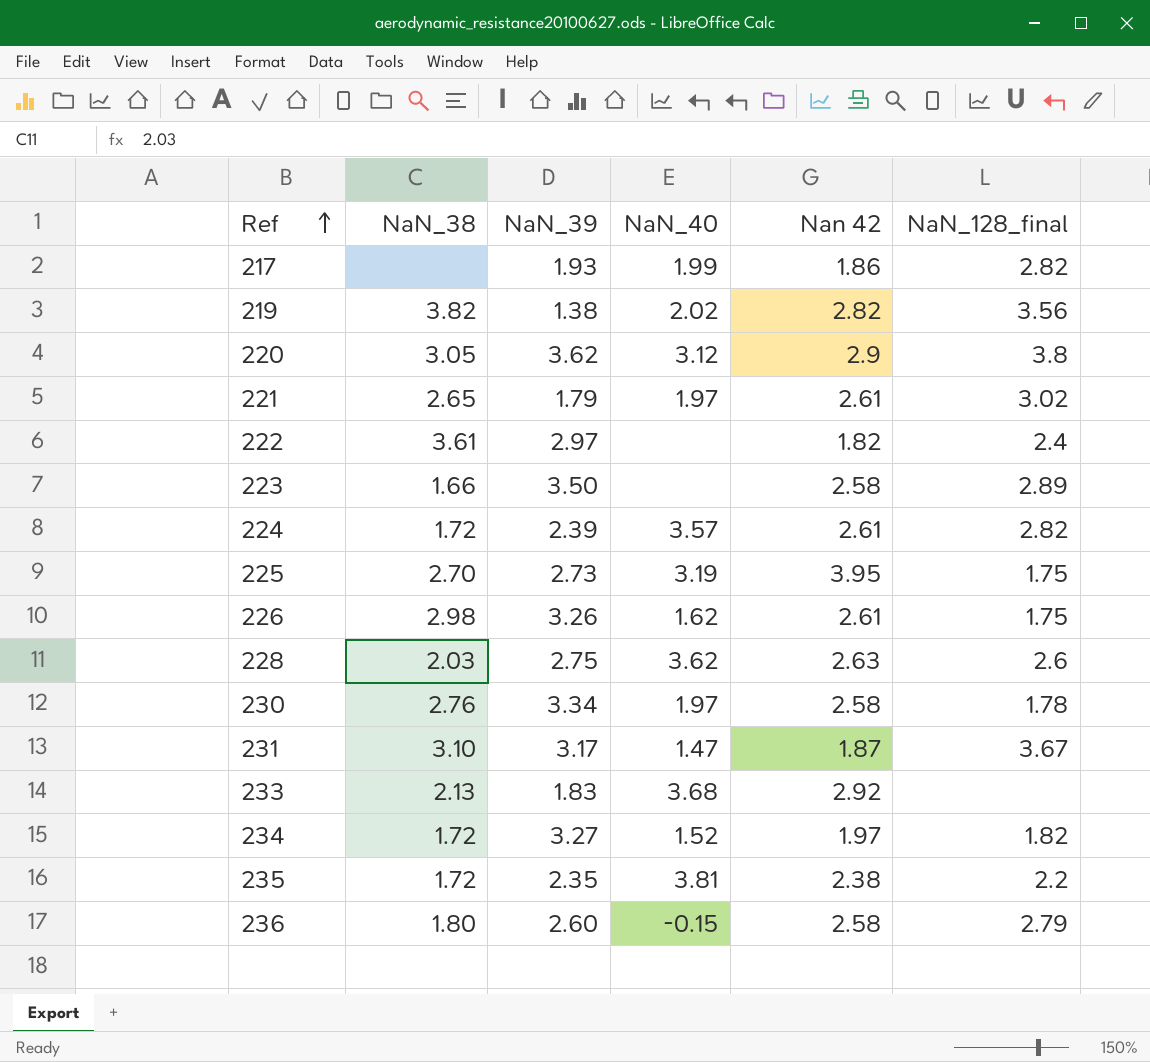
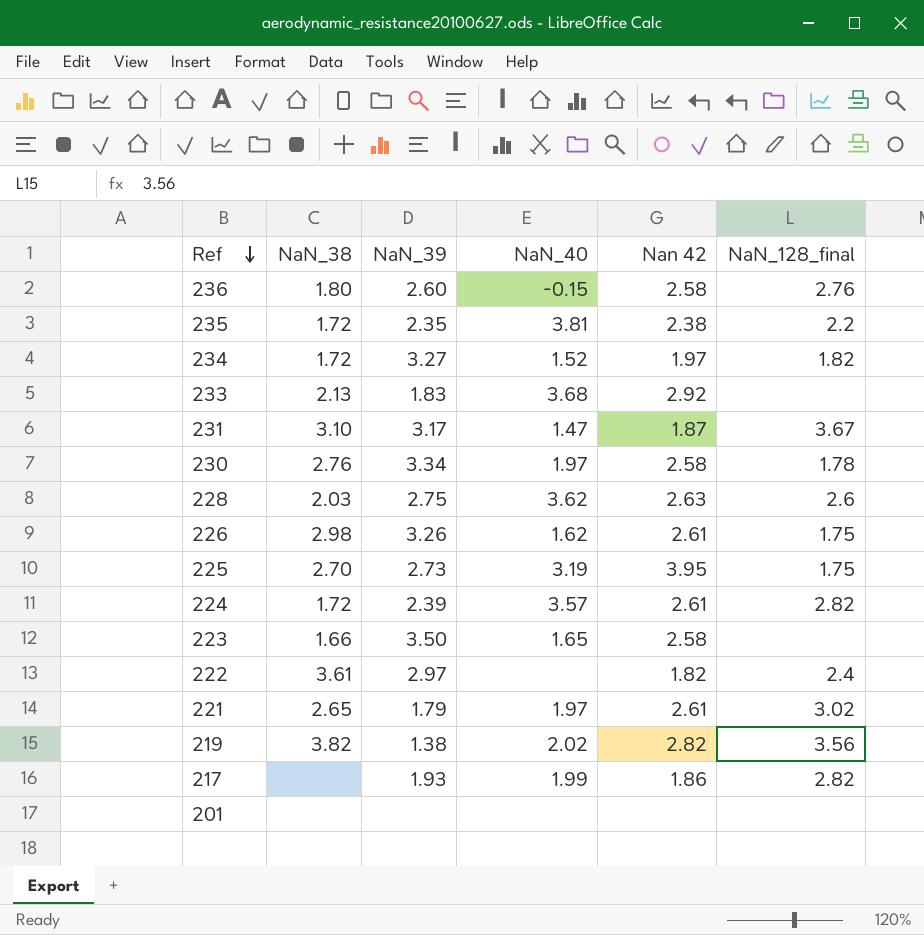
row order: Ref ascending -> Ref descending
row 220: 3.05 | 3.62 | 3.12 | 2.9 | 3.8 -> none
236 | NaN_128_final: 2.79 -> 2.76
223 | NaN_40: none -> 1.65
223 | NaN_128_final: 2.89 -> none
row 201: none -> none | none | none | none | none

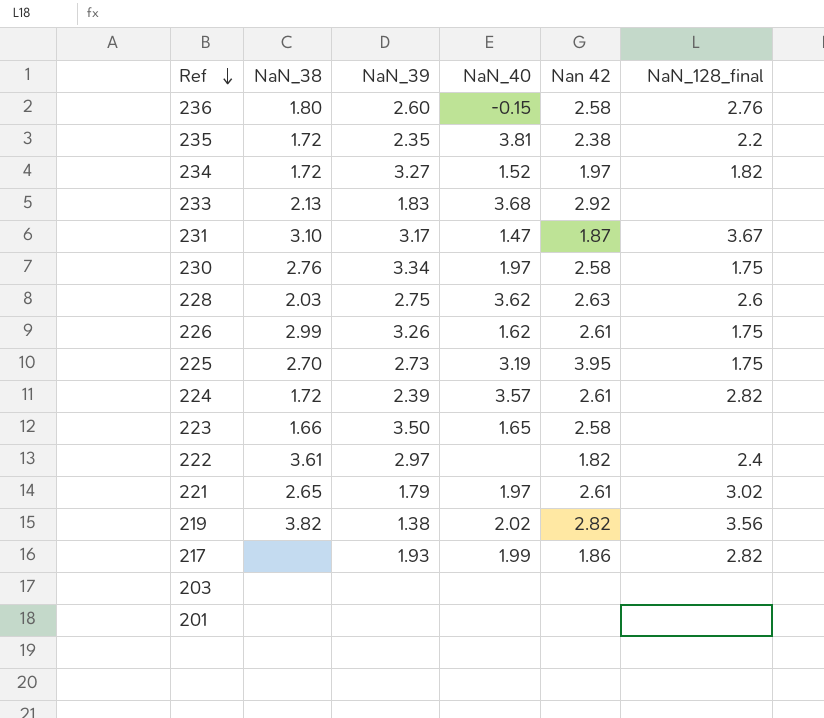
230 | NaN_128_final: 1.78 -> 1.75
226 | NaN_38: 2.98 -> 2.99
row 203: none -> none | none | none | none | none

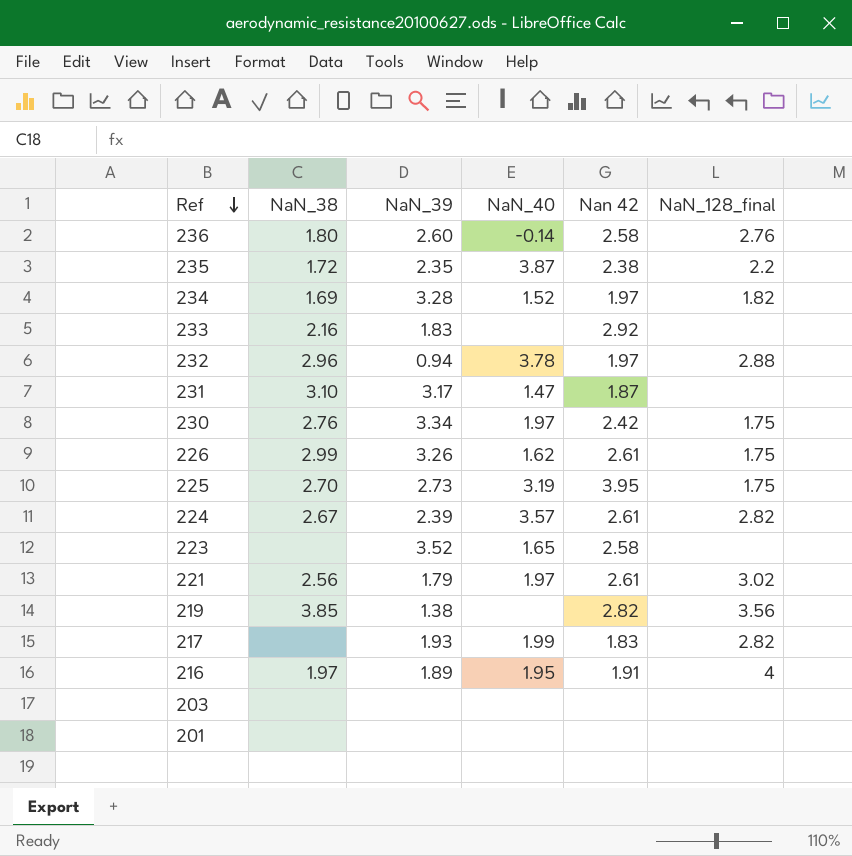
row 228: 2.03 | 2.75 | 3.62 | 2.63 | 2.6 -> none
row 222: 3.61 | 2.97 | none | 1.82 | 2.4 -> none
236 | NaN_40: -0.15 -> -0.14
235 | NaN_40: 3.81 -> 3.87
234 | NaN_38: 1.72 -> 1.69
234 | NaN_39: 3.27 -> 3.28
233 | NaN_38: 2.13 -> 2.16
233 | NaN_40: 3.68 -> none
row 232: none -> 2.96 | 0.94 | 3.78 | 1.97 | 2.88
231 | NaN_128_final: 3.67 -> none
230 | Nan 42: 2.58 -> 2.42
224 | NaN_38: 1.72 -> 2.67
223 | NaN_38: 1.66 -> none
223 | NaN_39: 3.50 -> 3.52
221 | NaN_38: 2.65 -> 2.56
219 | NaN_38: 3.82 -> 3.85
219 | NaN_40: 2.02 -> none
217 | Nan 42: 1.86 -> 1.83
row 216: none -> 1.97 | 1.89 | 1.95 | 1.91 | 4

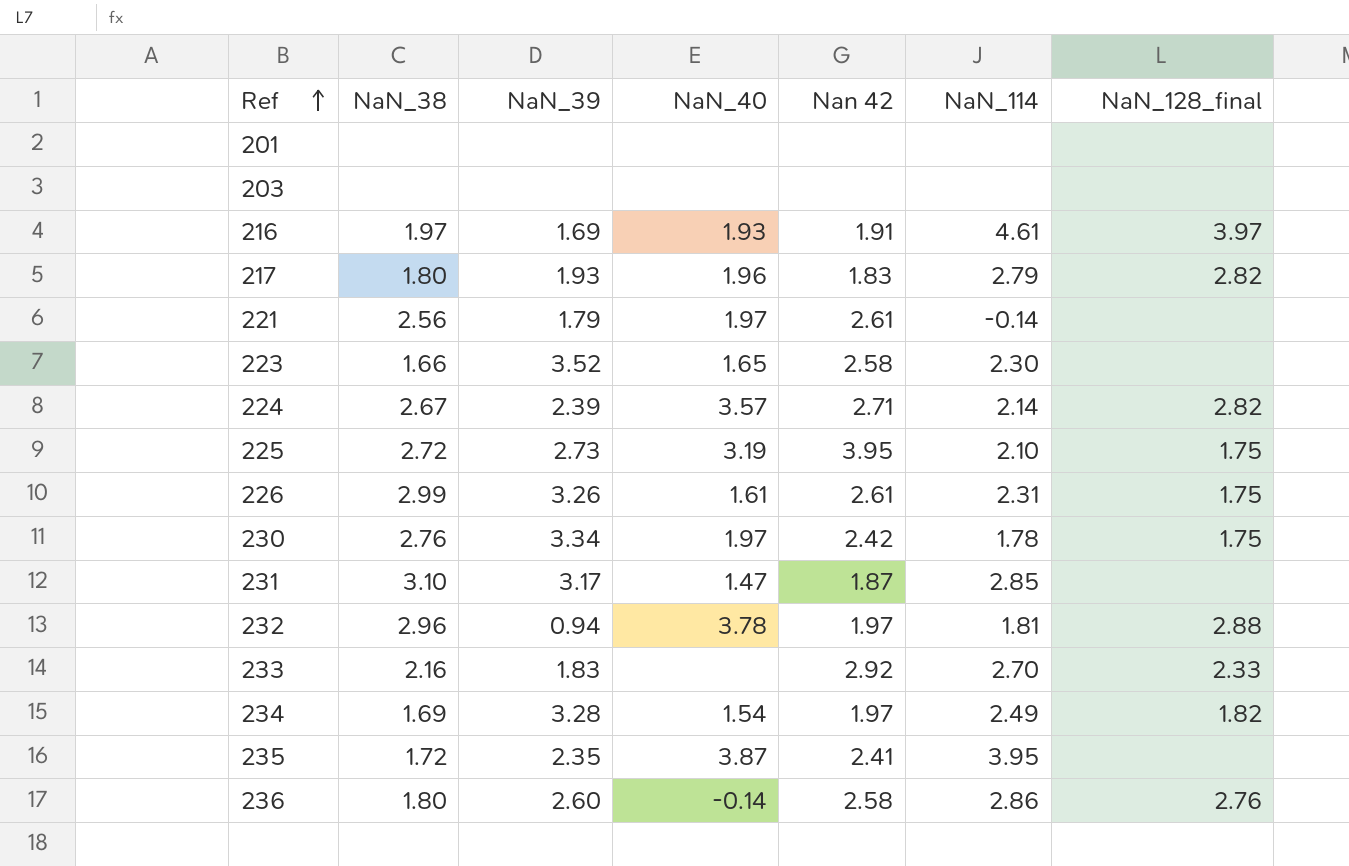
row order: Ref descending -> Ref ascending
column NaN_114 | position: none -> 6
row 219: 3.85 | 1.38 | none | 2.82 | 3.56 -> none
216 | NaN_39: 1.89 -> 1.69
216 | NaN_40: 1.95 -> 1.93
216 | NaN_128_final: 4 -> 3.97
217 | NaN_38: none -> 1.80
217 | NaN_40: 1.99 -> 1.96
221 | NaN_128_final: 3.02 -> none
223 | NaN_38: none -> 1.66
224 | Nan 42: 2.61 -> 2.71
225 | NaN_38: 2.70 -> 2.72
226 | NaN_40: 1.62 -> 1.61
233 | NaN_128_final: none -> 2.33
234 | NaN_40: 1.52 -> 1.54
235 | Nan 42: 2.38 -> 2.41
235 | NaN_128_final: 2.2 -> none

